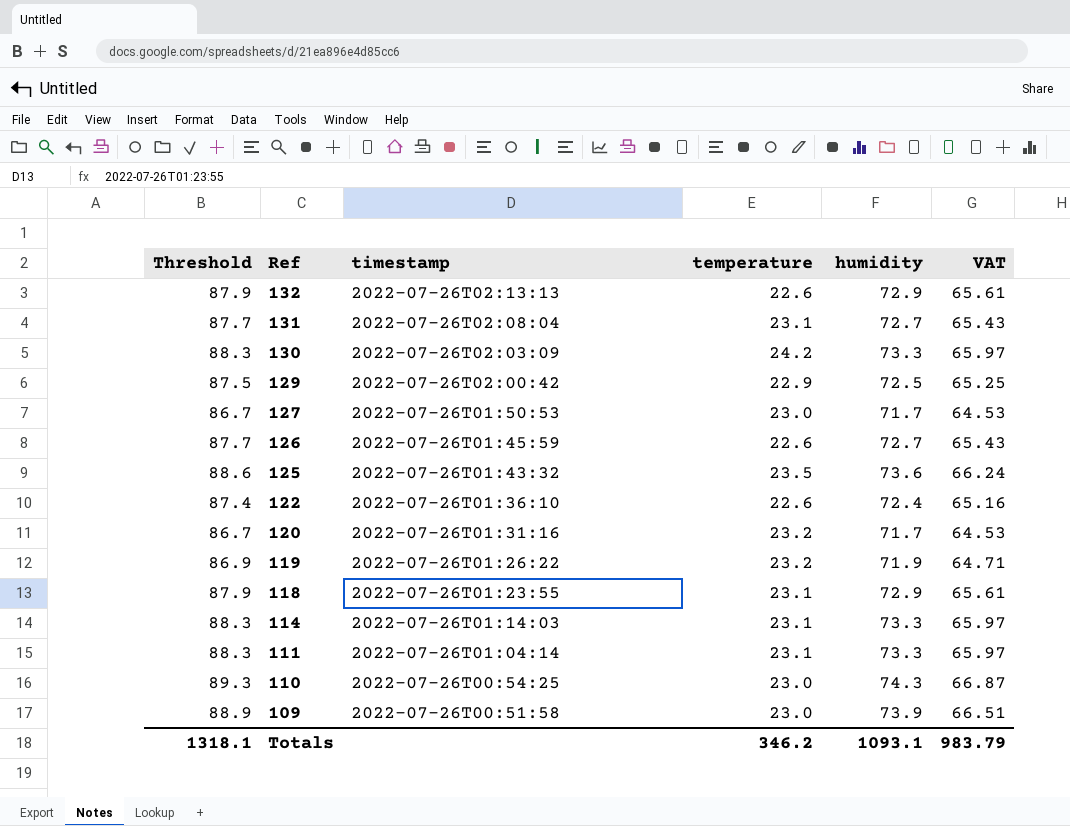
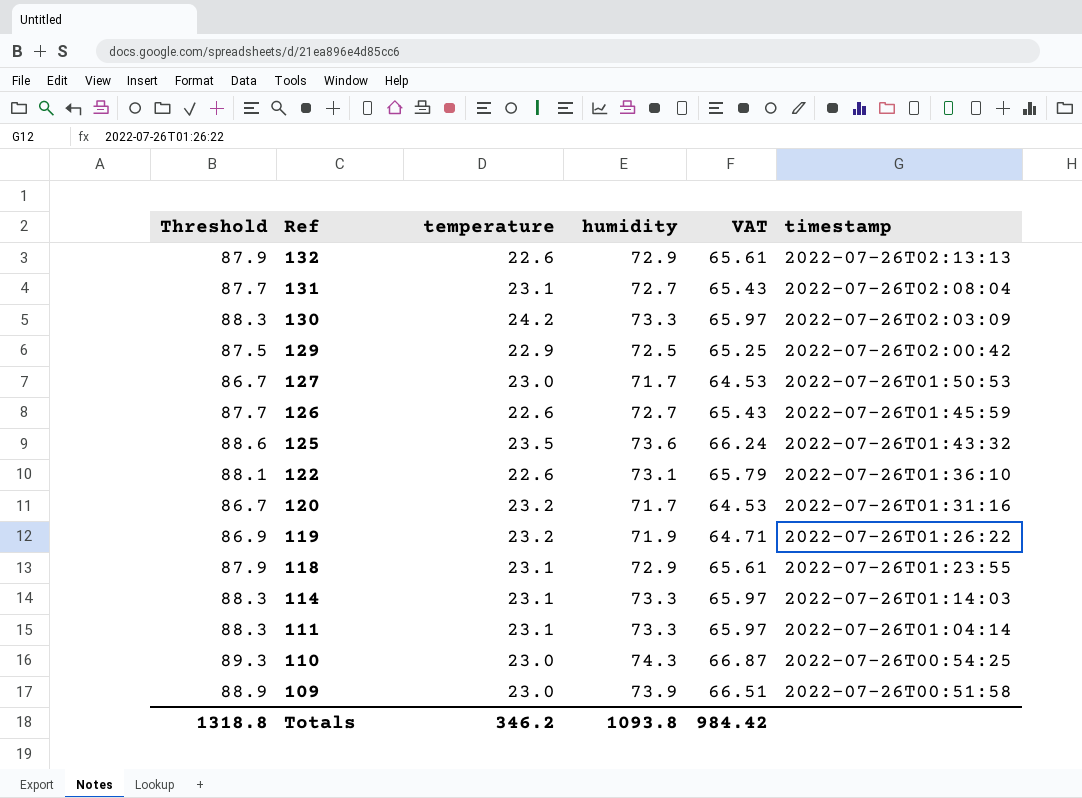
column timestamp | position: 3 -> 6
122 | Threshold: 87.4 -> 88.1
122 | humidity: 72.4 -> 73.1
122 | VAT: 65.16 -> 65.79
Totals | Threshold: 1318.1 -> 1318.8
Totals | humidity: 1093.1 -> 1093.8
Totals | VAT: 983.79 -> 984.42

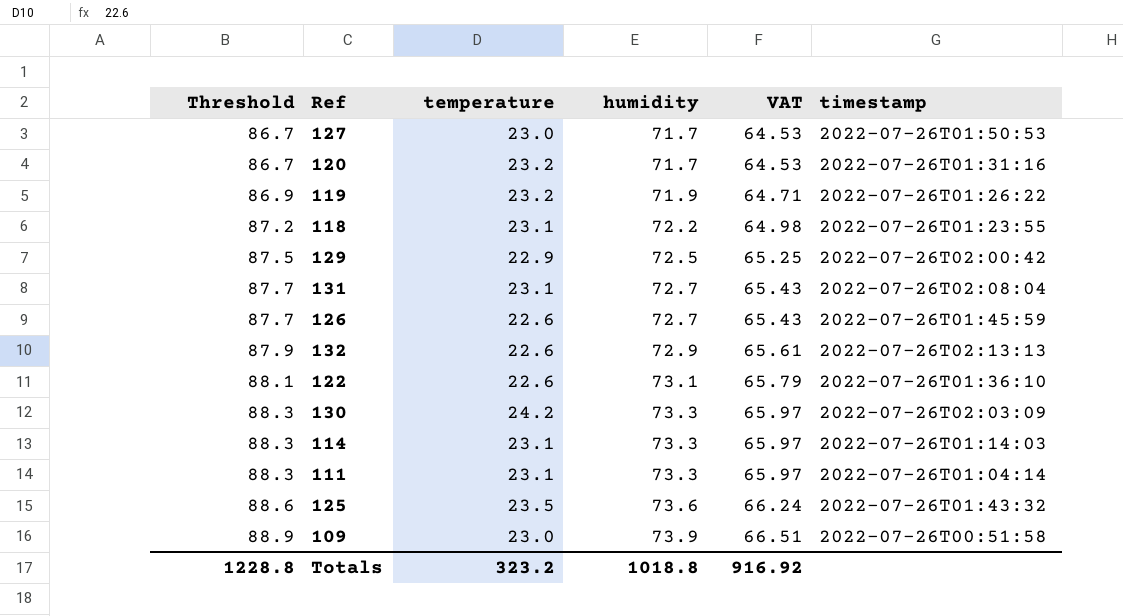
row order: Ref descending -> Threshold ascending
row 110: 89.3 | 23.0 | 74.3 | 66.87 | 2022-07-26T00:54:25 -> none
118 | Threshold: 87.9 -> 87.2
118 | humidity: 72.9 -> 72.2
118 | VAT: 65.61 -> 64.98
Totals | Threshold: 1318.8 -> 1228.8
Totals | temperature: 346.2 -> 323.2
Totals | humidity: 1093.8 -> 1018.8
Totals | VAT: 984.42 -> 916.92

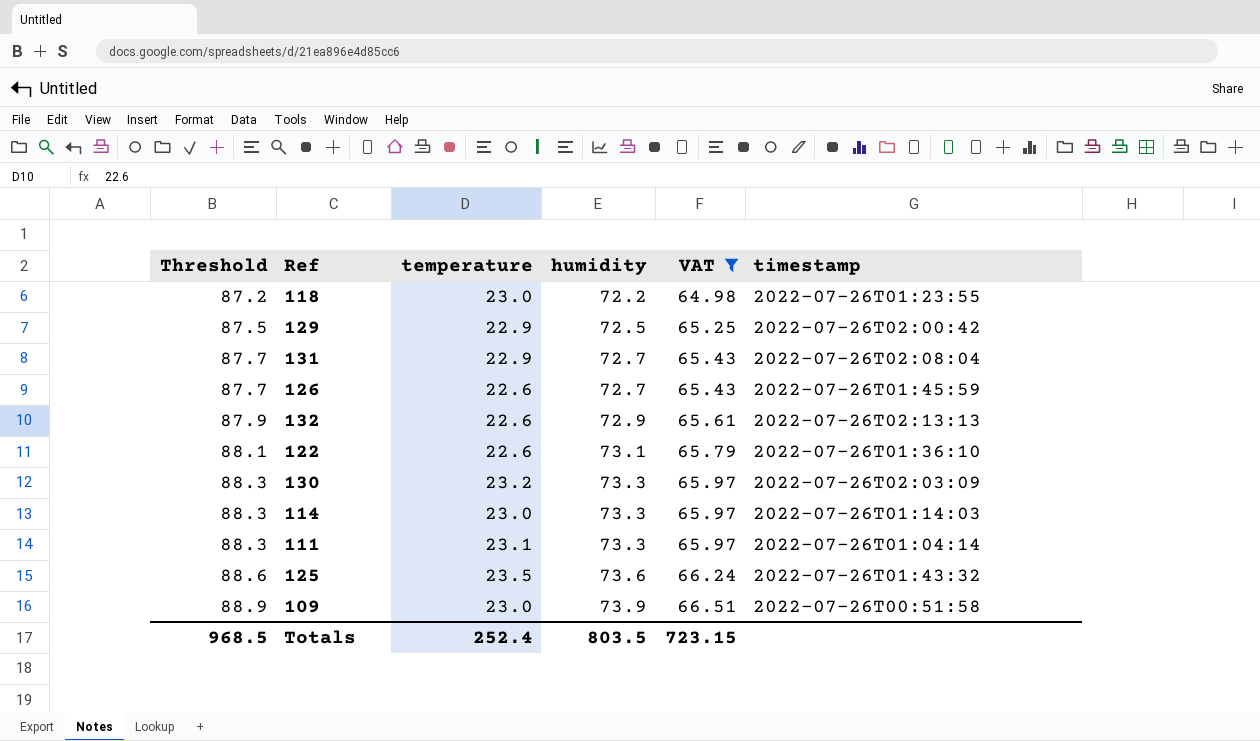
filter: none -> VAT >= 64.98
118 | temperature: 23.1 -> 23.0
131 | temperature: 23.1 -> 22.9
130 | temperature: 24.2 -> 23.2
114 | temperature: 23.1 -> 23.0
Totals | Threshold: 1228.8 -> 968.5
Totals | temperature: 323.2 -> 252.4
Totals | humidity: 1018.8 -> 803.5
Totals | VAT: 916.92 -> 723.15

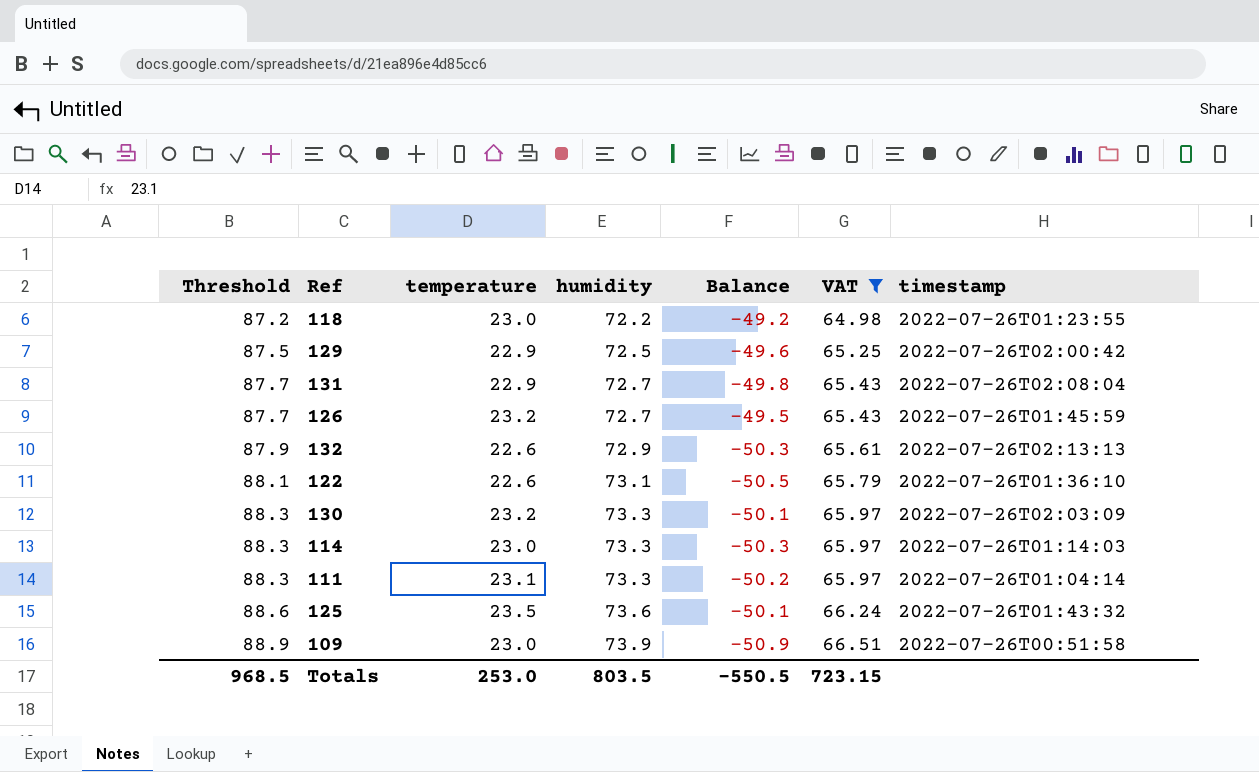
column Balance | formula: none -> [temperature] - [humidity]
126 | temperature: 22.6 -> 23.2
Totals | temperature: 252.4 -> 253.0

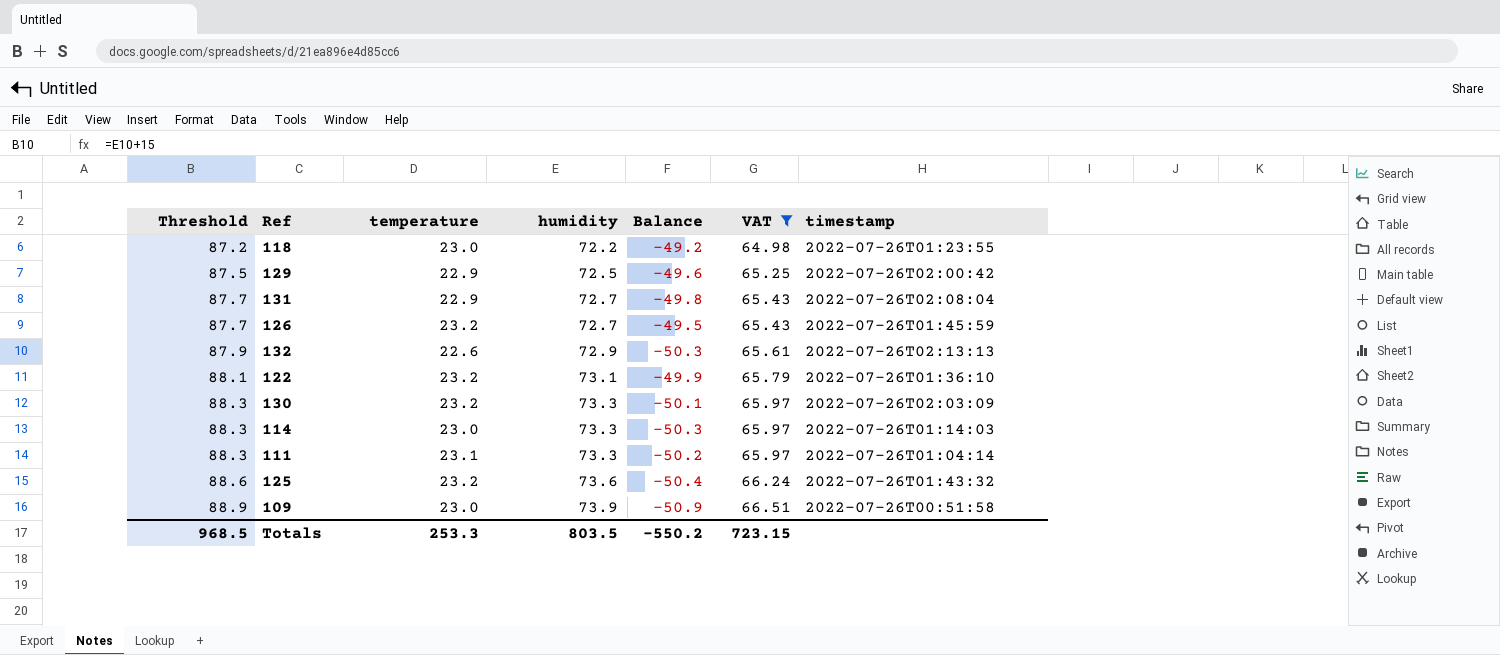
122 | temperature: 22.6 -> 23.2
122 | Balance: -50.5 -> -49.9
125 | temperature: 23.5 -> 23.2
125 | Balance: -50.1 -> -50.4
Totals | temperature: 253.0 -> 253.3
Totals | Balance: -550.5 -> -550.2

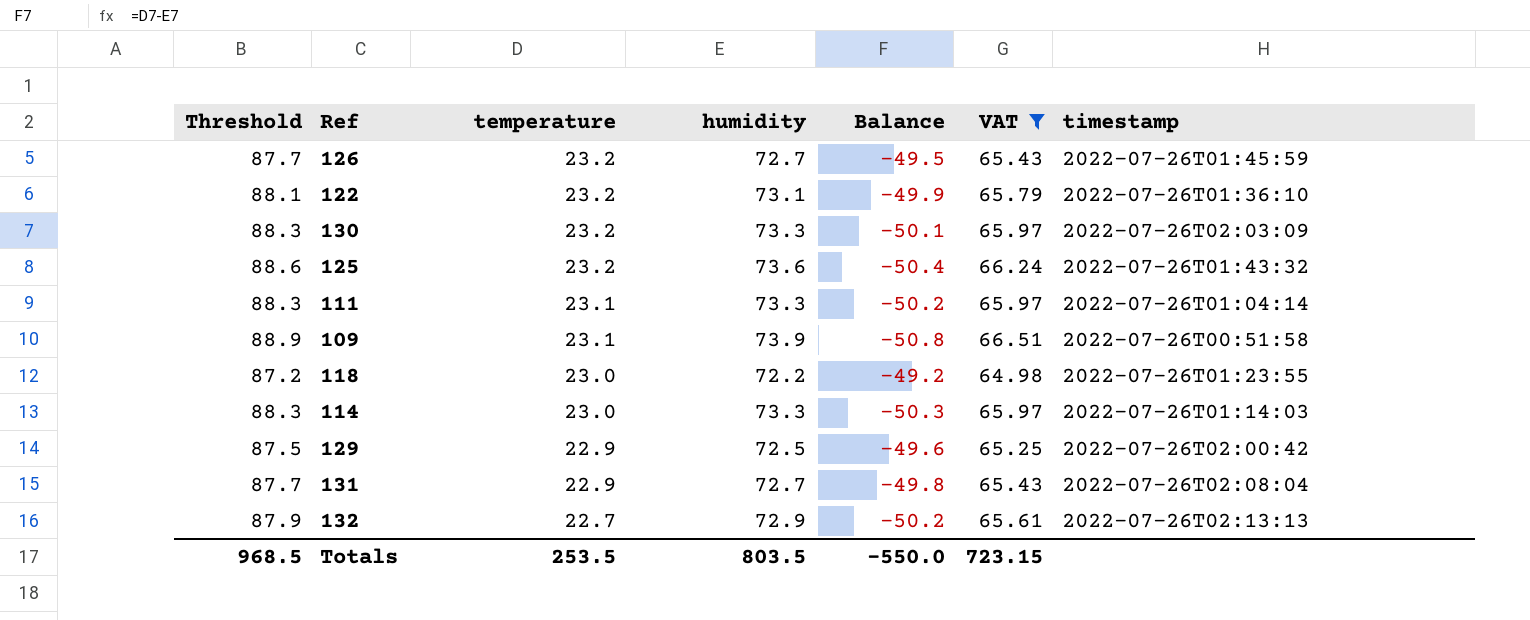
row order: Threshold ascending -> temperature descending
109 | temperature: 23.0 -> 23.1
109 | Balance: -50.9 -> -50.8
132 | temperature: 22.6 -> 22.7
132 | Balance: -50.3 -> -50.2
Totals | temperature: 253.3 -> 253.5
Totals | Balance: -550.2 -> -550.0

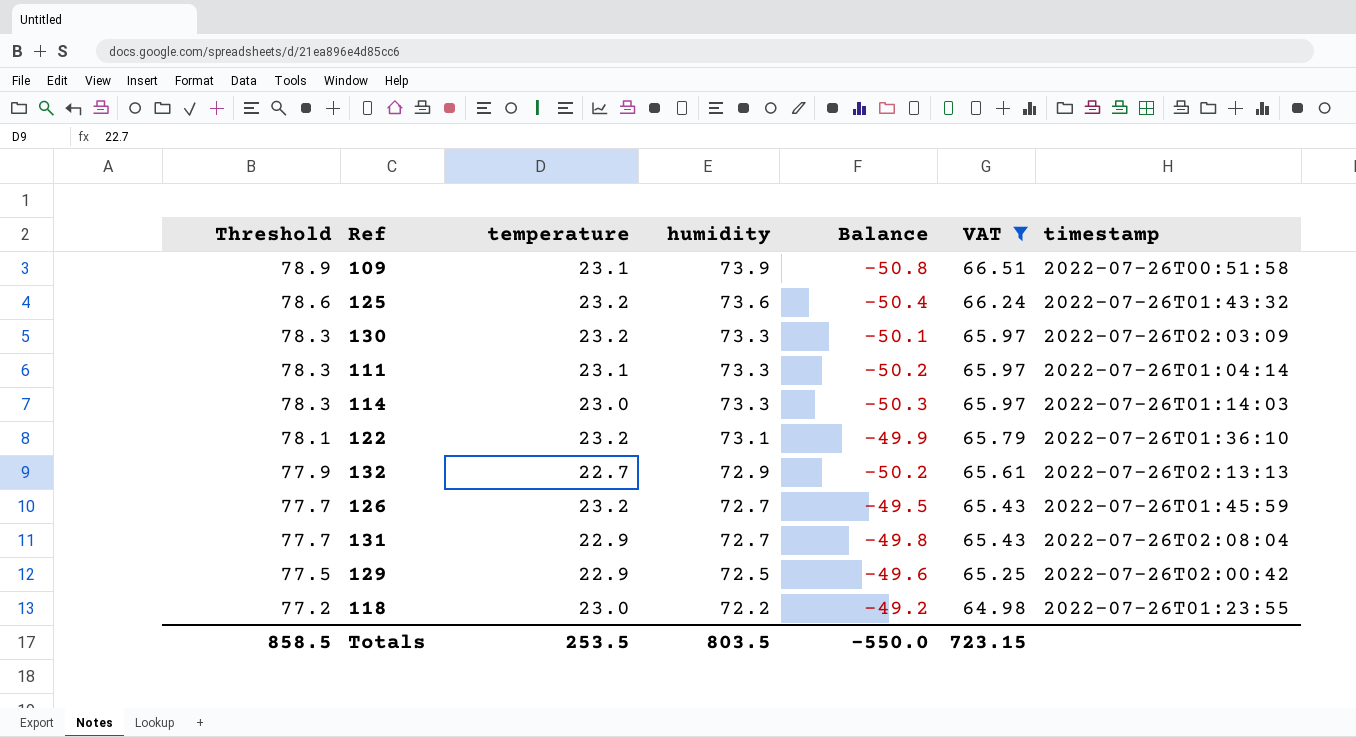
row order: temperature descending -> Threshold descending
column Threshold | formula: [humidity] + 15 -> [humidity] + 5
Totals | Threshold: 968.5 -> 858.5

